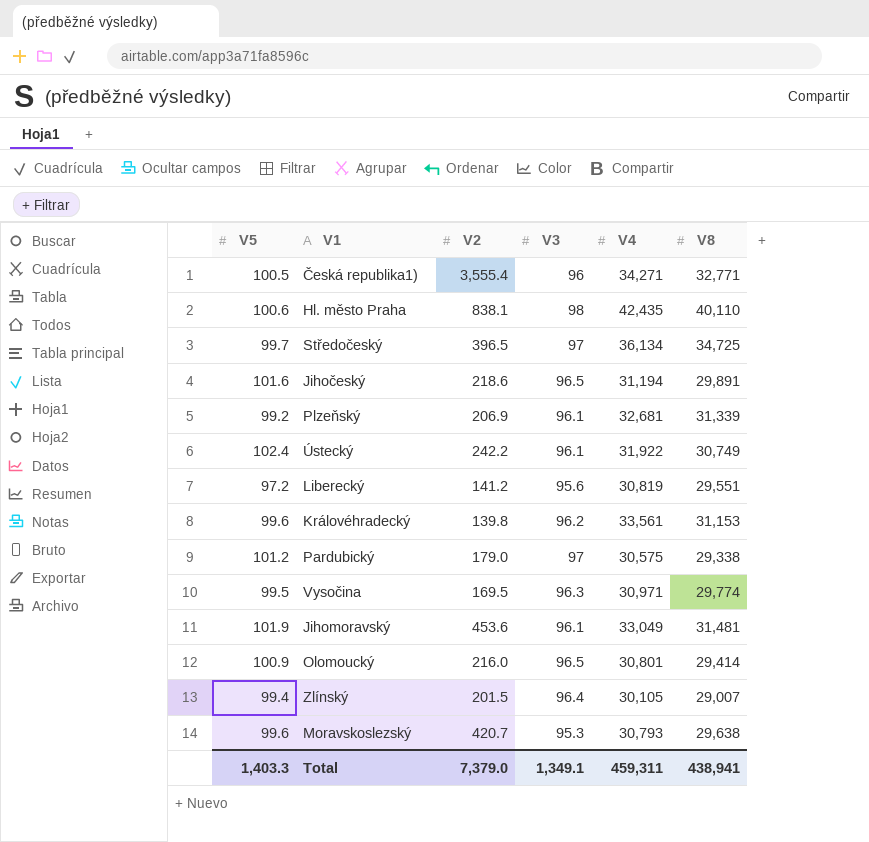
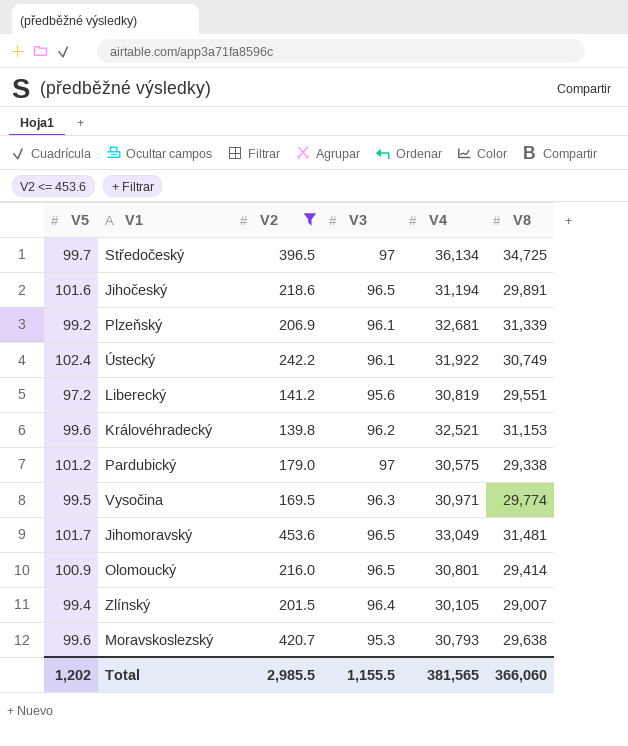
filter: none -> V2 <= 453.6
Královéhradecký | V4: 33,561 -> 32,521
Jihomoravský | V5: 101.9 -> 101.7
Jihomoravský | V3: 96.1 -> 96.5
Total | V5: 1,403.3 -> 1,202
Total | V2: 7,379.0 -> 2,985.5
Total | V3: 1,349.1 -> 1,155.5
Total | V4: 459,311 -> 381,565
Total | V8: 438,941 -> 366,060

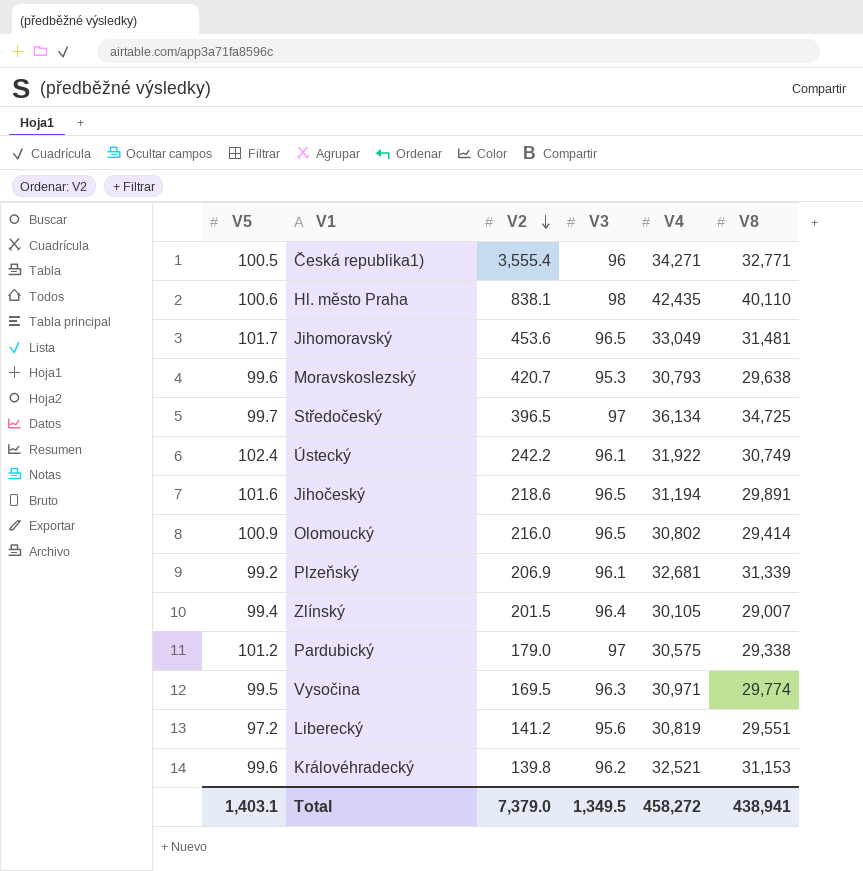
filter: V2 <= 453.6 -> none
row order: none -> V2 descending
Olomoucký | V4: 30,801 -> 30,802
Total | V5: 1,202 -> 1,403.1
Total | V2: 2,985.5 -> 7,379.0
Total | V3: 1,155.5 -> 1,349.5
Total | V4: 381,565 -> 458,272
Total | V8: 366,060 -> 438,941

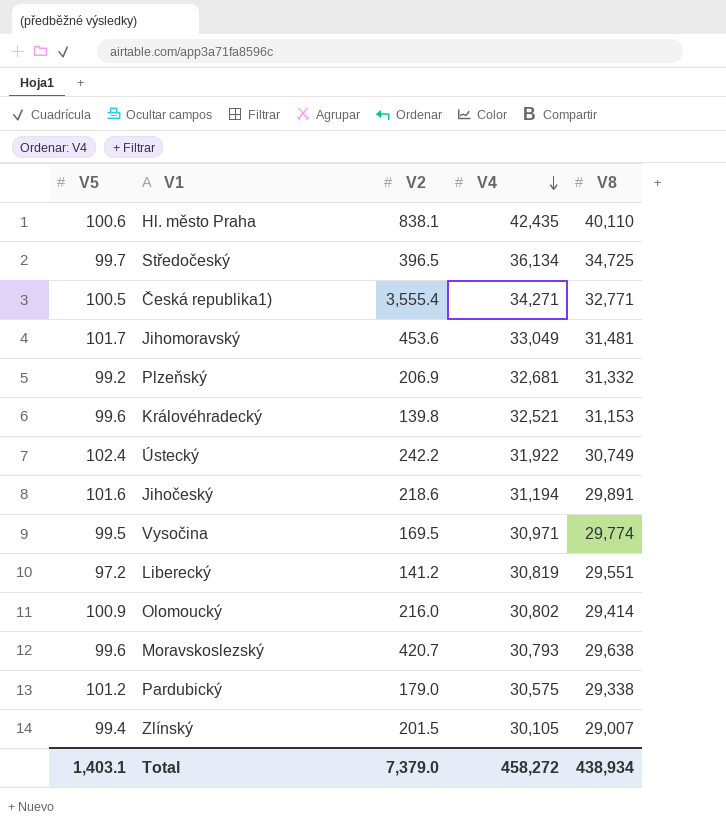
row order: V2 descending -> V4 descending
column V3 | position: 4 -> none
Plzeňský | V8: 31,339 -> 31,332
Total | V8: 438,941 -> 438,934

